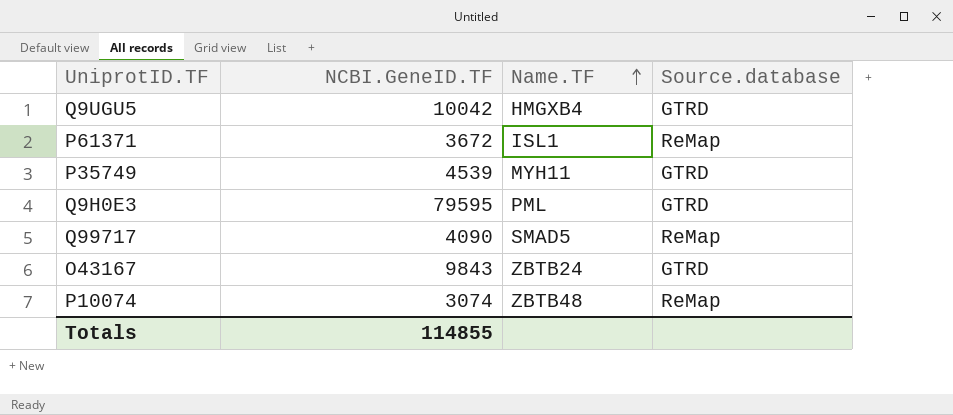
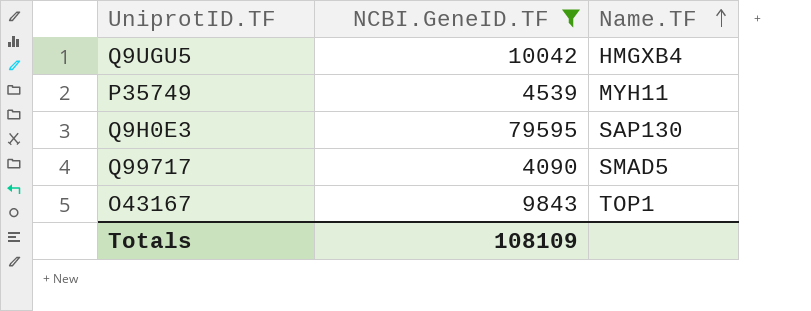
filter: none -> NCBI.GeneID.TF >= 4090
column Source.database | position: 4 -> none
Q9H0E3 | Name.TF: PML -> SAP130
O43167 | Name.TF: ZBTB24 -> TOP1
Totals | NCBI.GeneID.TF: 114855 -> 108109

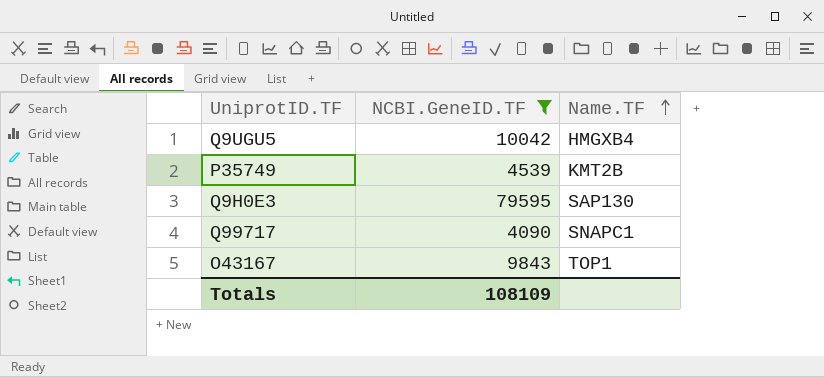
P35749 | Name.TF: MYH11 -> KMT2B
Q99717 | Name.TF: SMAD5 -> SNAPC1

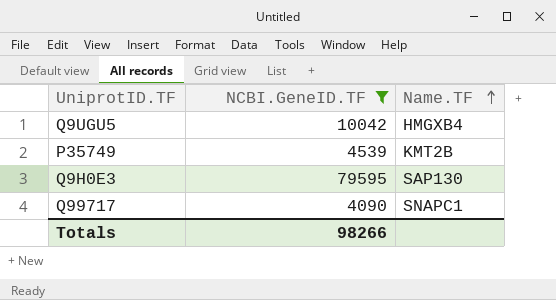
row O43167: 9843 | TOP1 -> none
Totals | NCBI.GeneID.TF: 108109 -> 98266

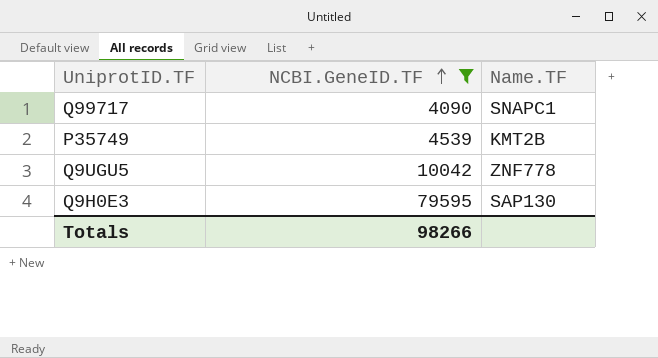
row order: Name.TF ascending -> NCBI.GeneID.TF ascending
Q9UGU5 | Name.TF: HMGXB4 -> ZNF778

